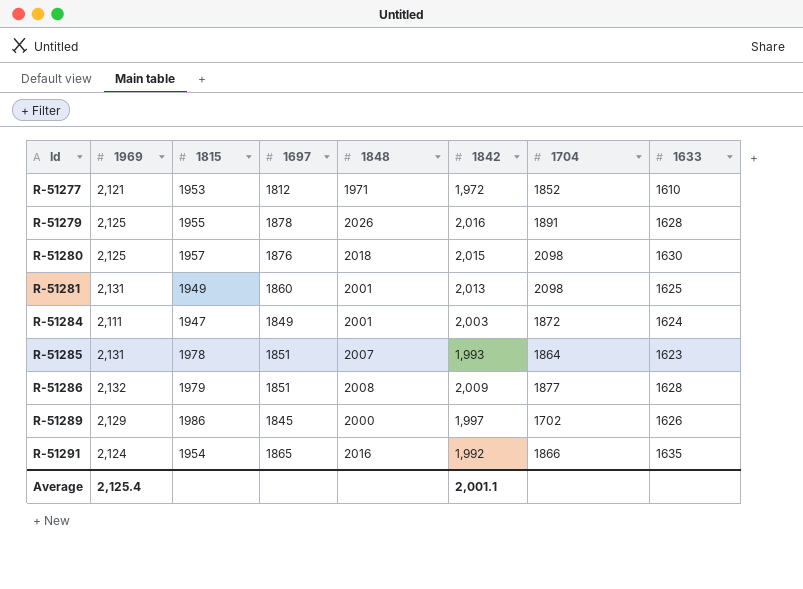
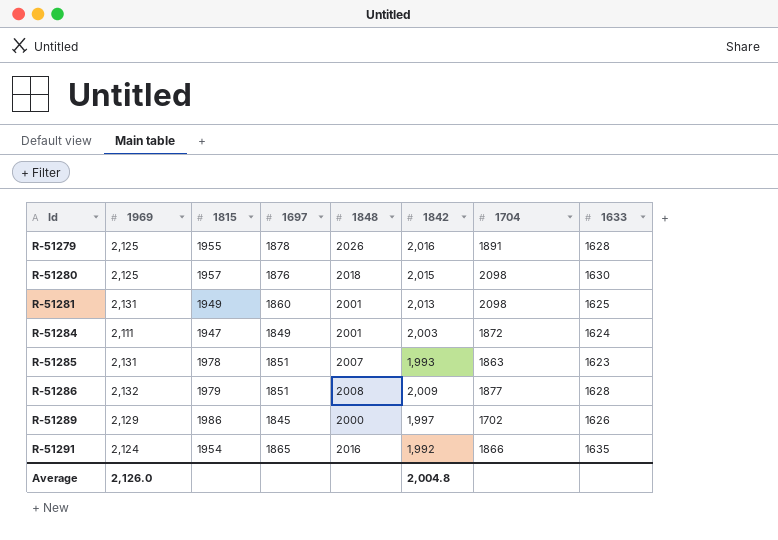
row R-51277: 2,121 | 1953 | 1812 | 1971 | 1,972 | 1852 | 1610 -> none
R-51285 | 1704: 1864 -> 1863
Average | 1969: 2,125.4 -> 2,126.0
Average | 1842: 2,001.1 -> 2,004.8

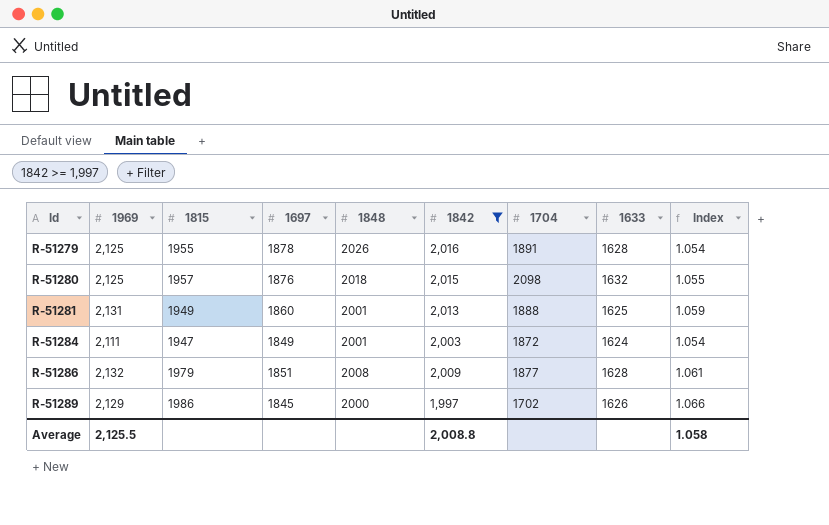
filter: none -> 1842 >= 1,997
column Index | formula: none -> [1969] / [1842]
R-51280 | 1633: 1630 -> 1632
R-51281 | 1704: 2098 -> 1888
Average | 1969: 2,126.0 -> 2,125.5
Average | 1842: 2,004.8 -> 2,008.8

